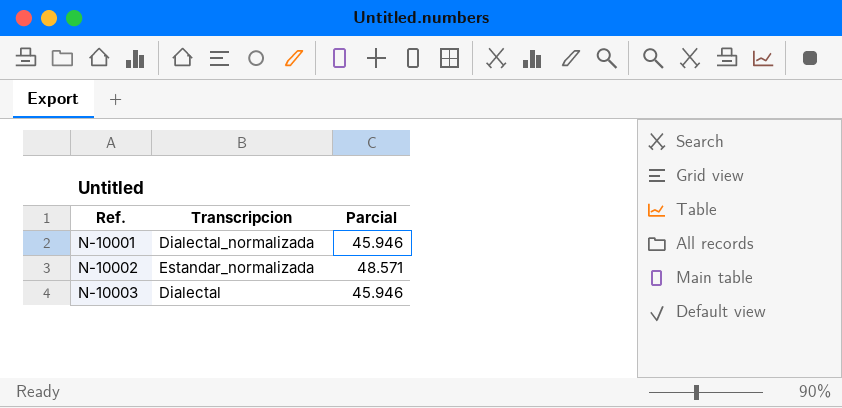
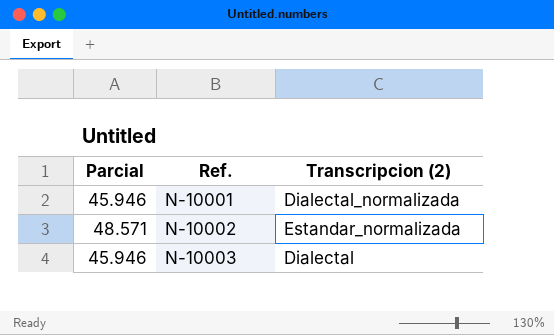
column Parcial | position: 3 -> 1
column name: Transcripcion -> Transcripcion (2)

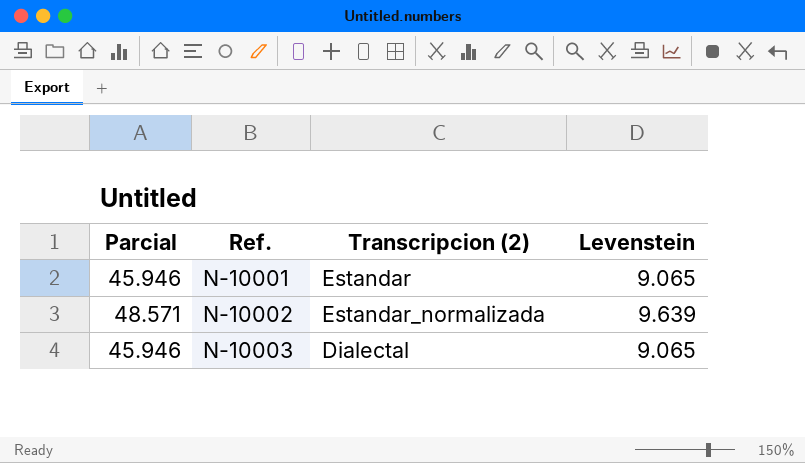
column Levenstein | position: none -> 4
N-10001 | Transcripcion (2): Dialectal_normalizada -> Estandar

